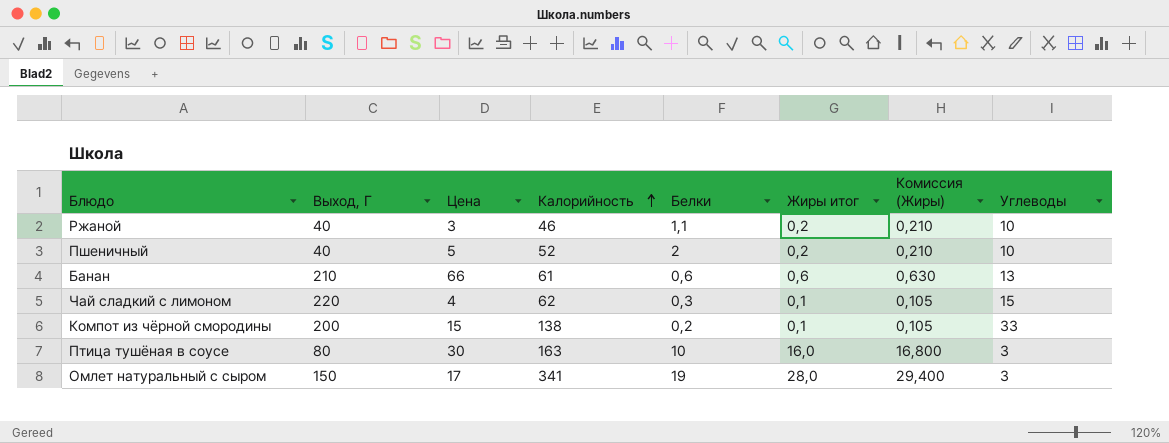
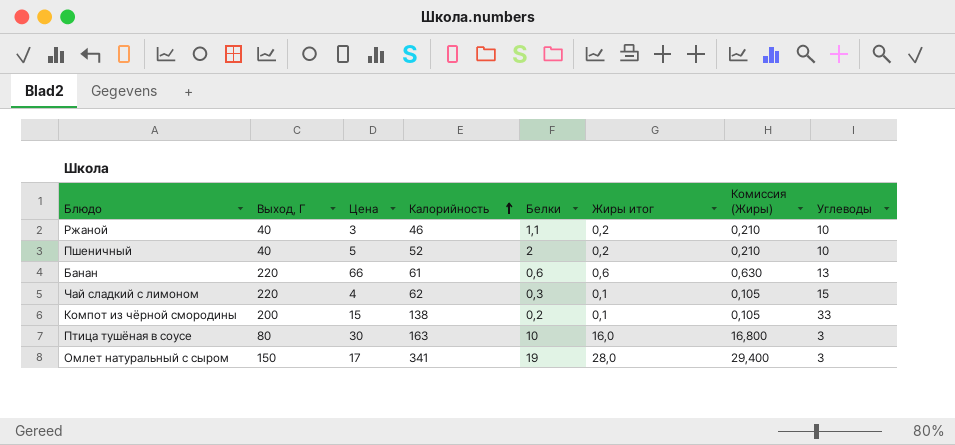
Банан | Выход, Г: 210 -> 220

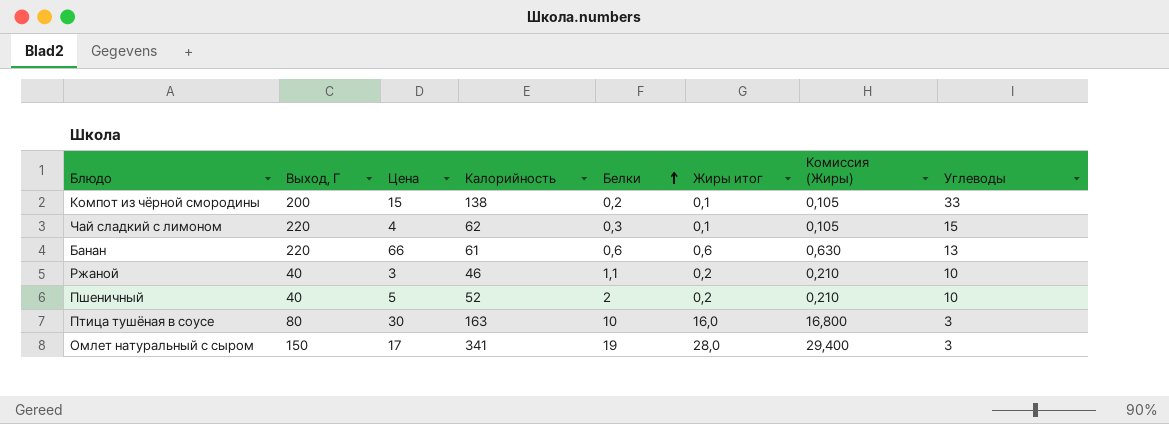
row order: Калорийность ascending -> Белки ascending

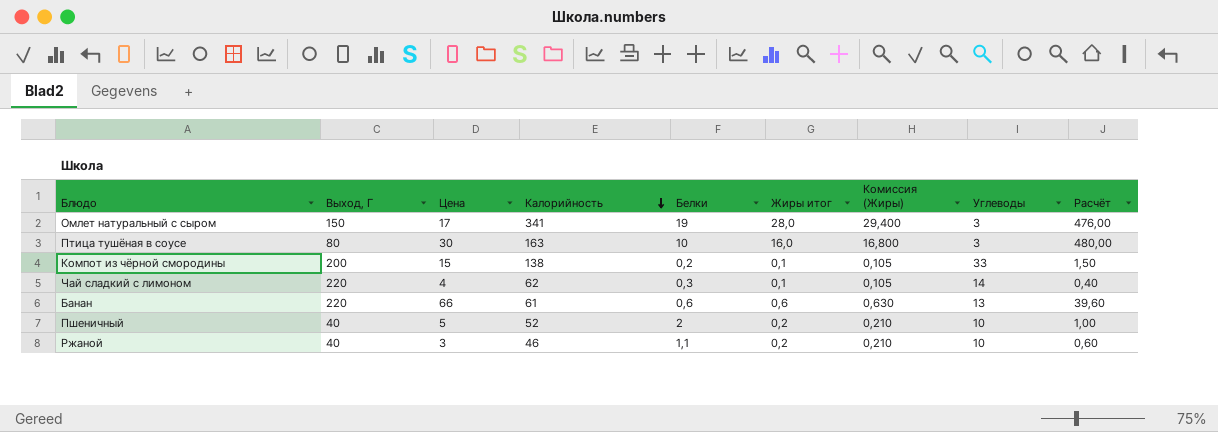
row order: Белки ascending -> Калорийность descending
column Расчёт | formula: none -> [Цена] * [Жиры итог]
Чай сладкий с лимоном | Углеводы: 15 -> 14

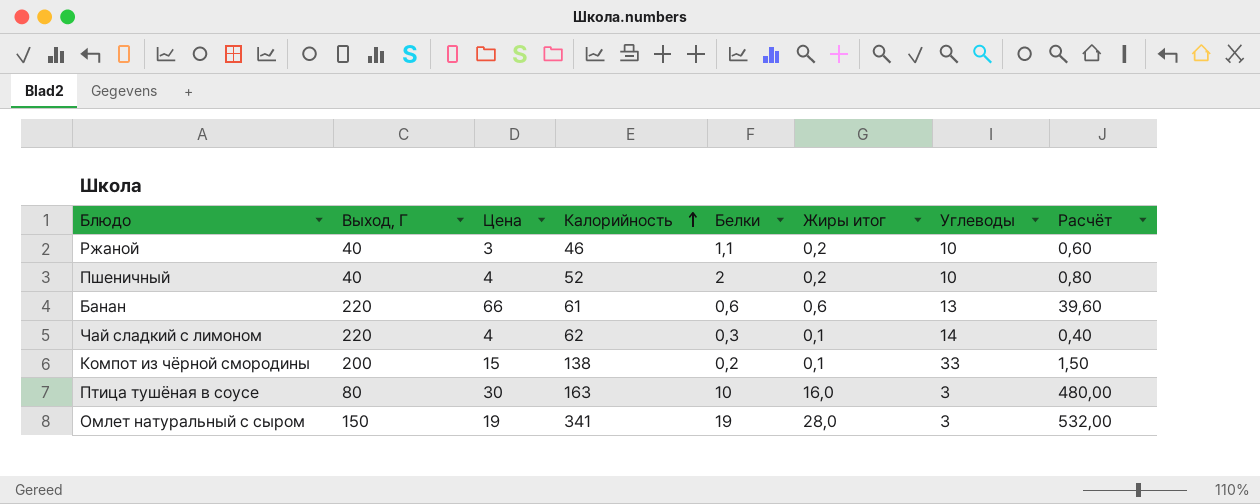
row order: Калорийность descending -> Калорийность ascending
column Комиссия (Жиры) | formula: [Жиры итог] * 1,05 -> none
Пшеничный | Цена: 5 -> 4
Пшеничный | Расчёт: 1,00 -> 0,80
Омлет натуральный с сыром | Цена: 17 -> 19
Омлет натуральный с сыром | Расчёт: 476,00 -> 532,00

